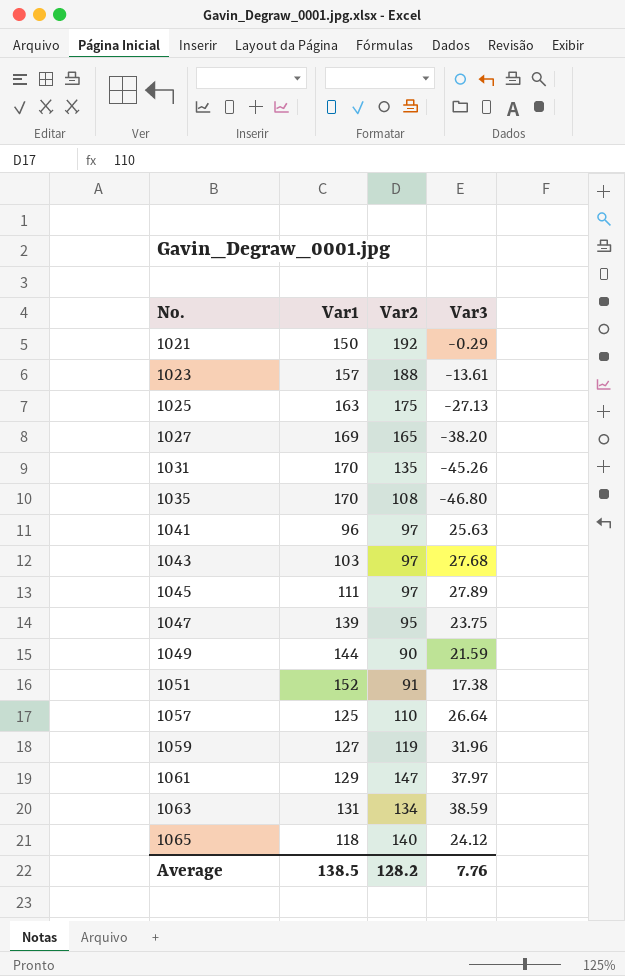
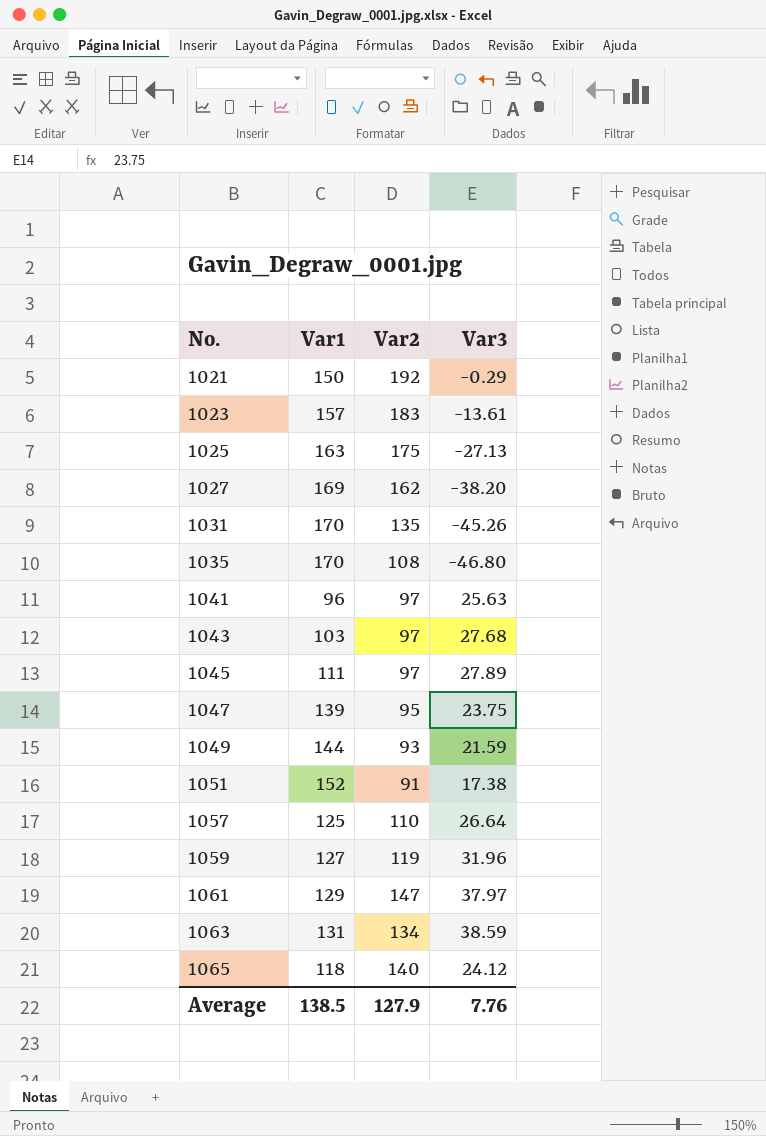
1023 | Var2: 188 -> 183
1027 | Var2: 165 -> 162
1049 | Var2: 90 -> 93
Average | Var2: 128.2 -> 127.9

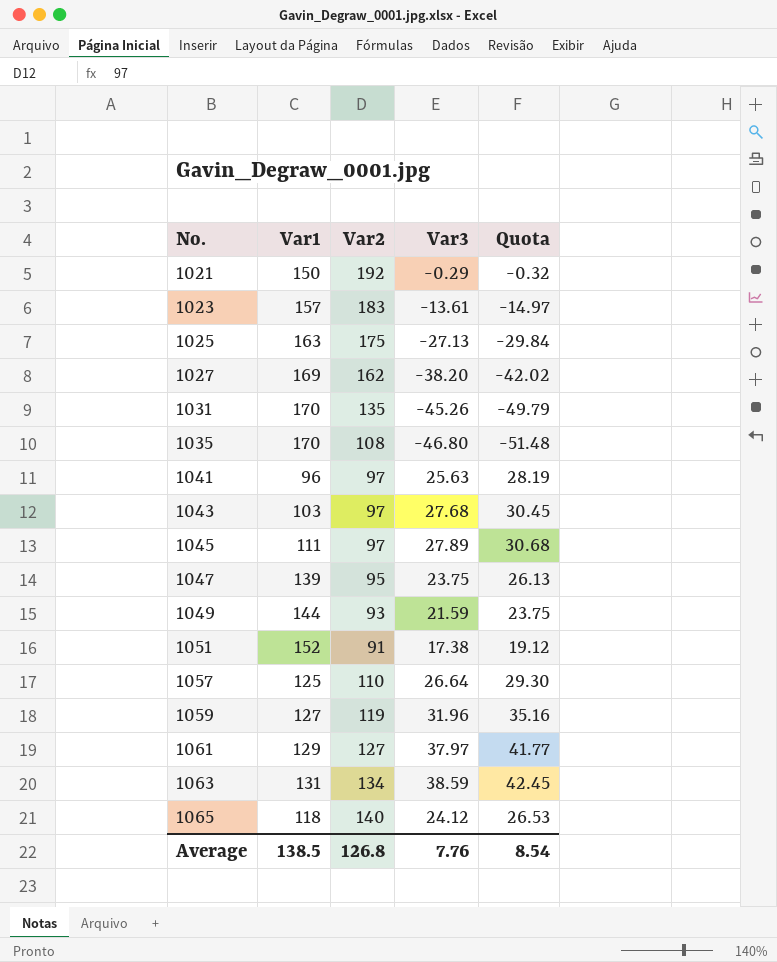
column Quota | formula: none -> [Var3] * 1.1
1061 | Var2: 147 -> 127
Average | Var2: 127.9 -> 126.8

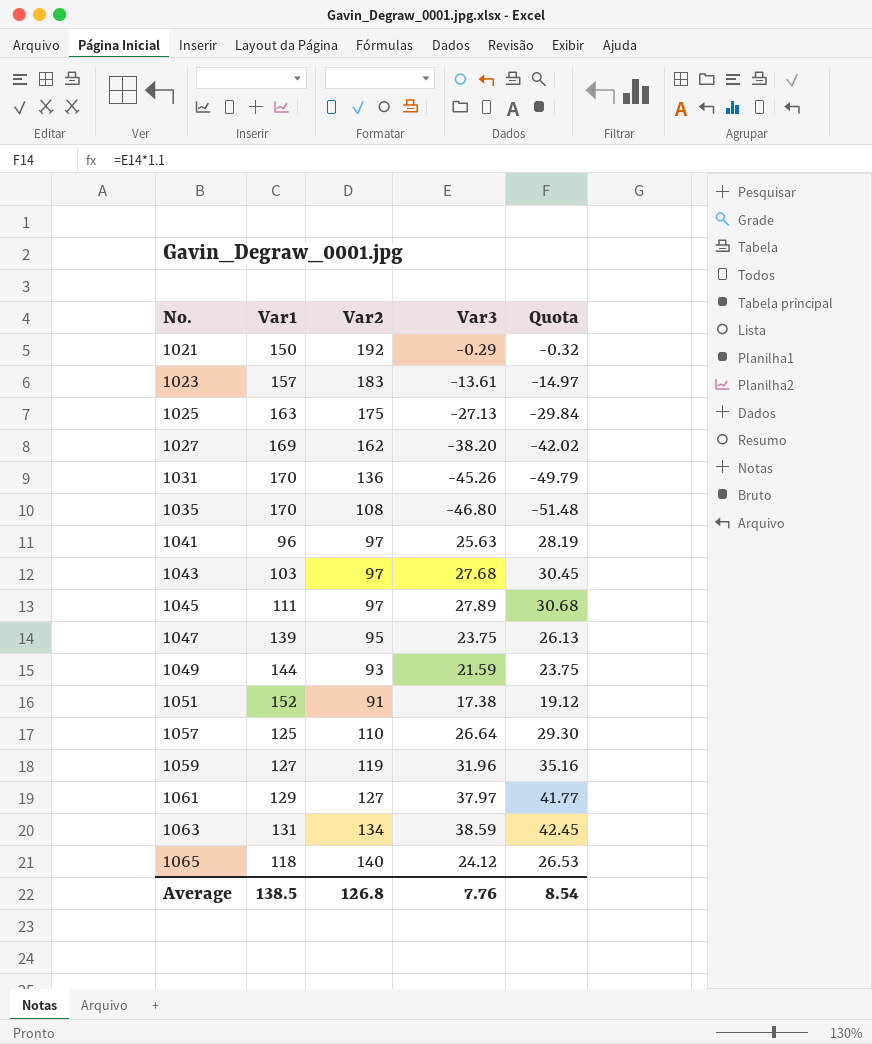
1031 | Var2: 135 -> 136

